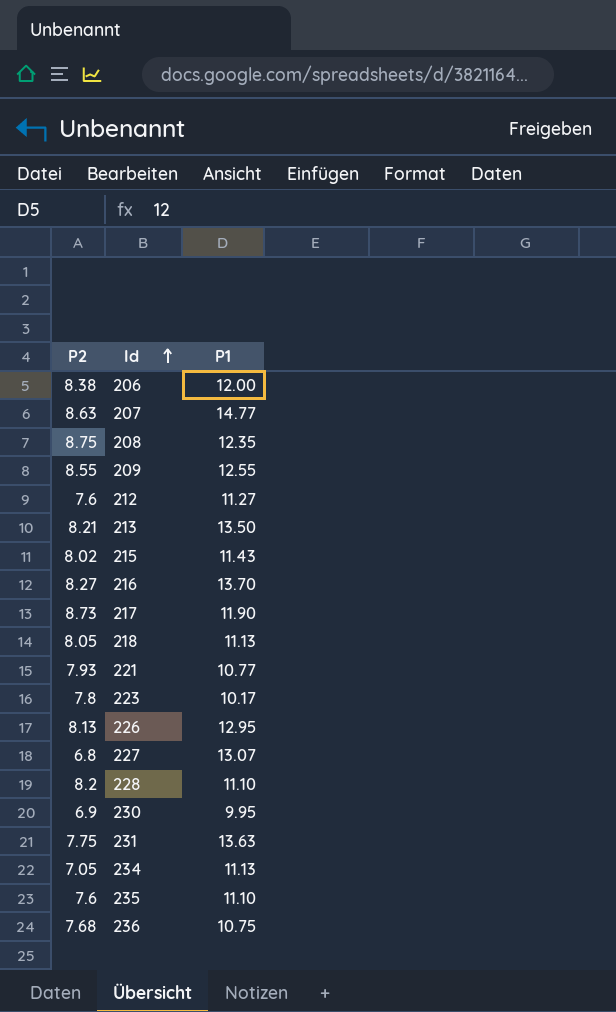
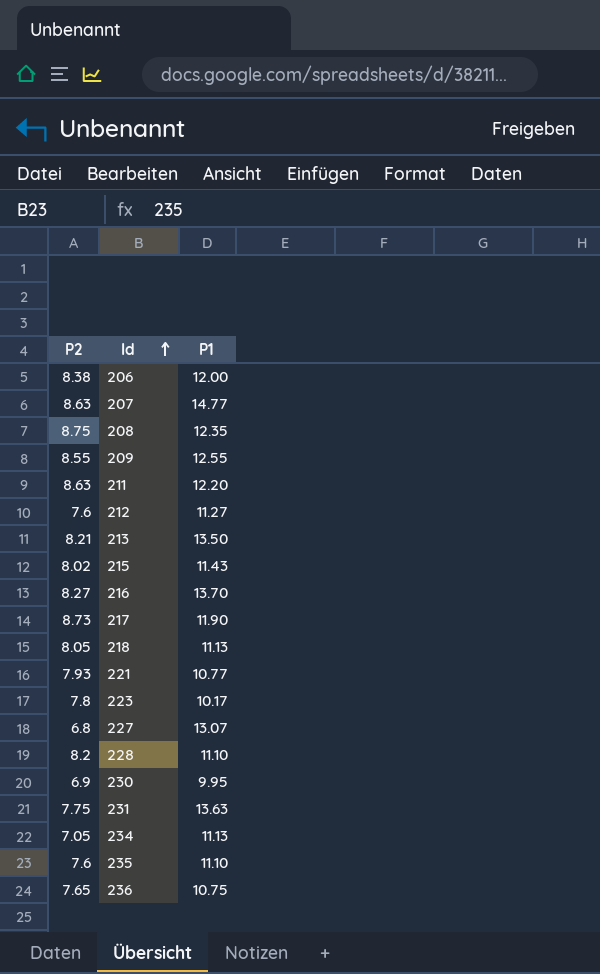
row 226: 8.13 | 12.95 -> none
row 211: none -> 8.63 | 12.20
236 | P2: 7.68 -> 7.65

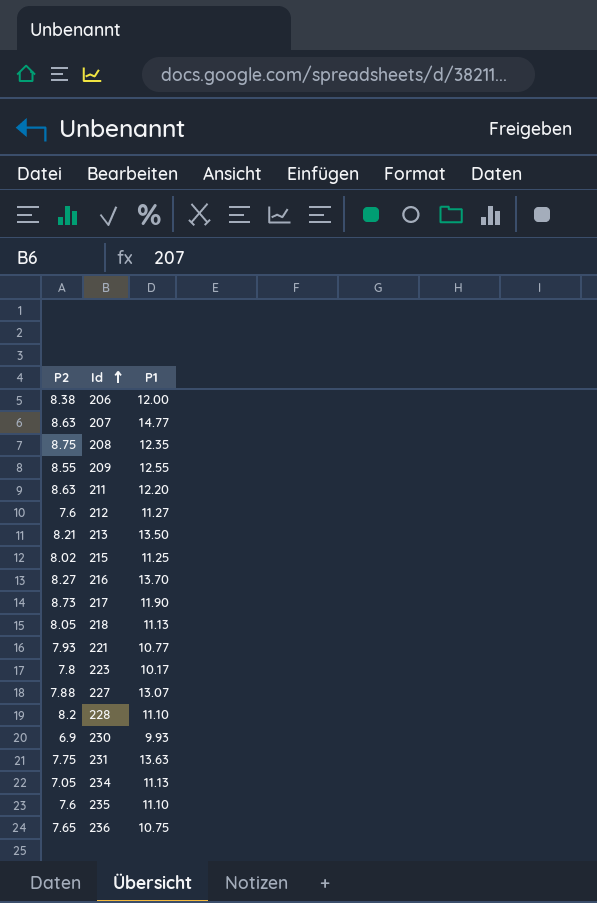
215 | P1: 11.43 -> 11.25
227 | P2: 6.8 -> 7.88
230 | P1: 9.95 -> 9.93

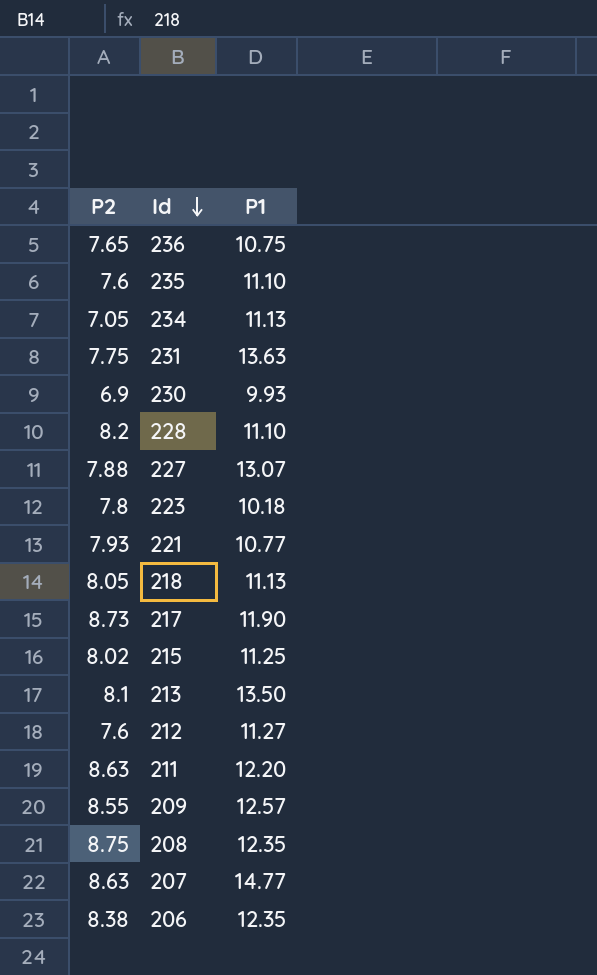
row order: Id ascending -> Id descending
row 216: 8.27 | 13.70 -> none
223 | P1: 10.17 -> 10.18
213 | P2: 8.21 -> 8.1
209 | P1: 12.55 -> 12.57
206 | P1: 12.00 -> 12.35

